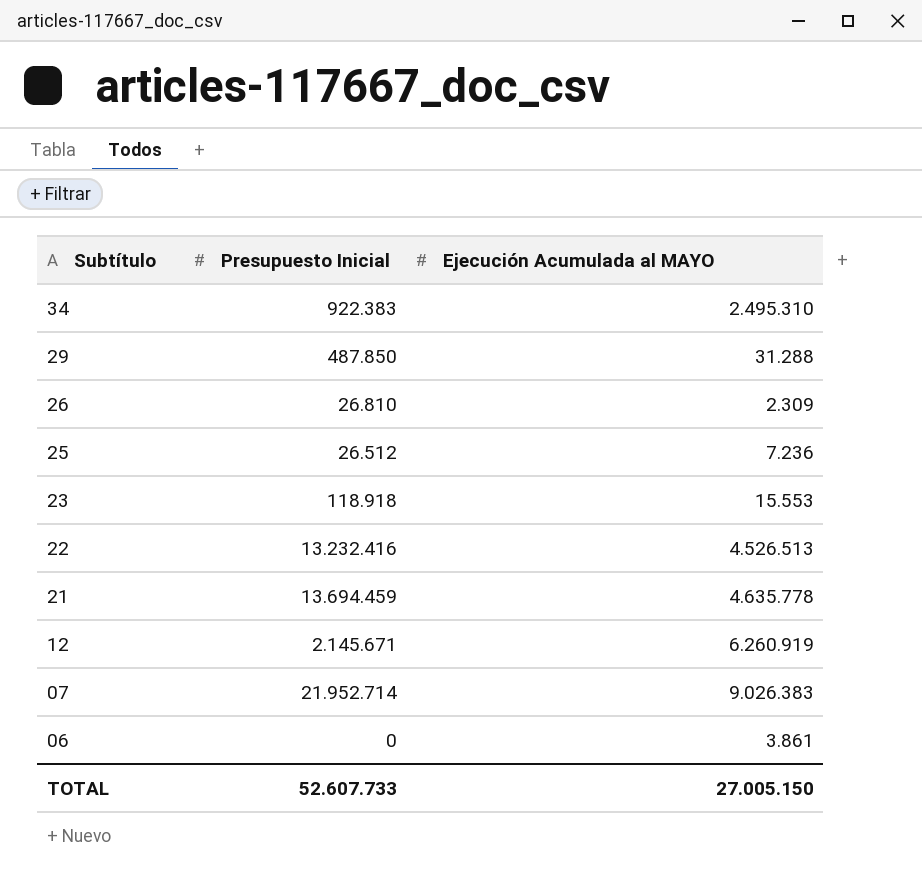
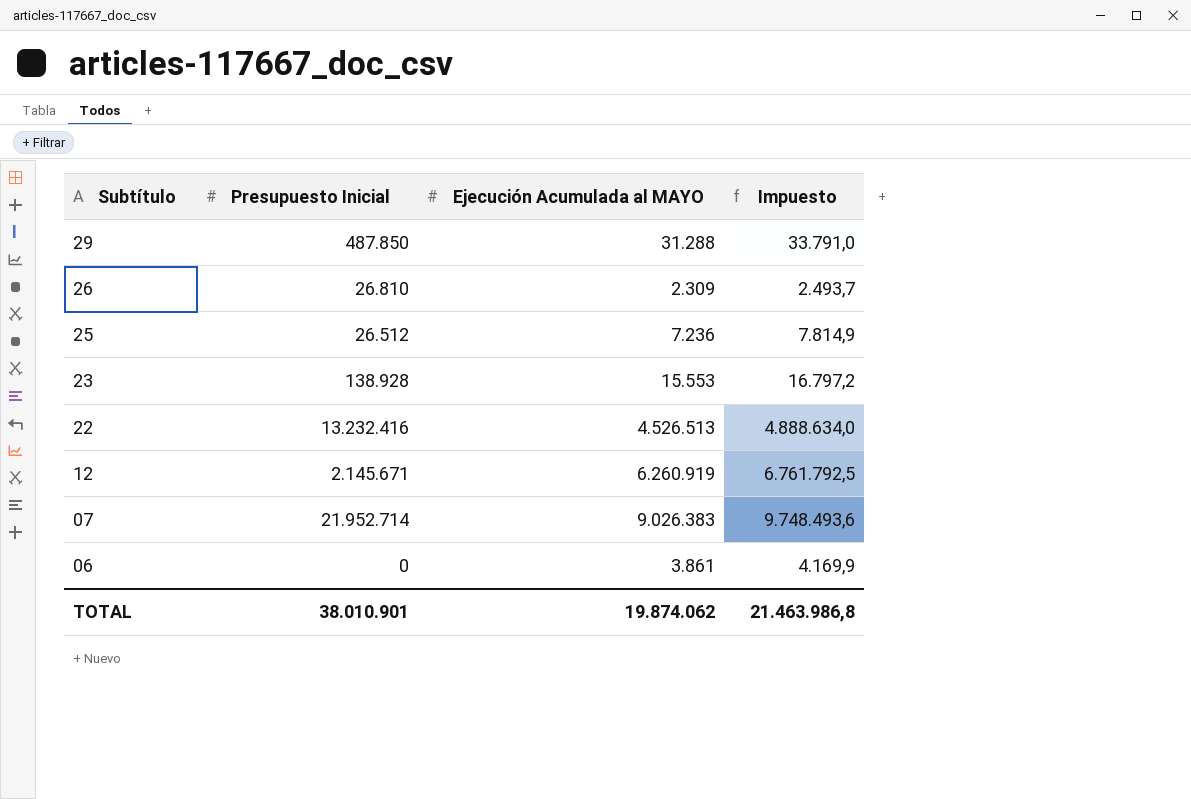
column Impuesto | formula: none -> [Ejecución Acumulada al MAYO] * 1,08
row 34: 922.383 | 2.495.310 -> none
row 21: 13.694.459 | 4.635.778 -> none
23 | Presupuesto Inicial: 118.918 -> 138.928
TOTAL | Presupuesto Inicial: 52.607.733 -> 38.010.901
TOTAL | Ejecución Acumulada al MAYO: 27.005.150 -> 19.874.062

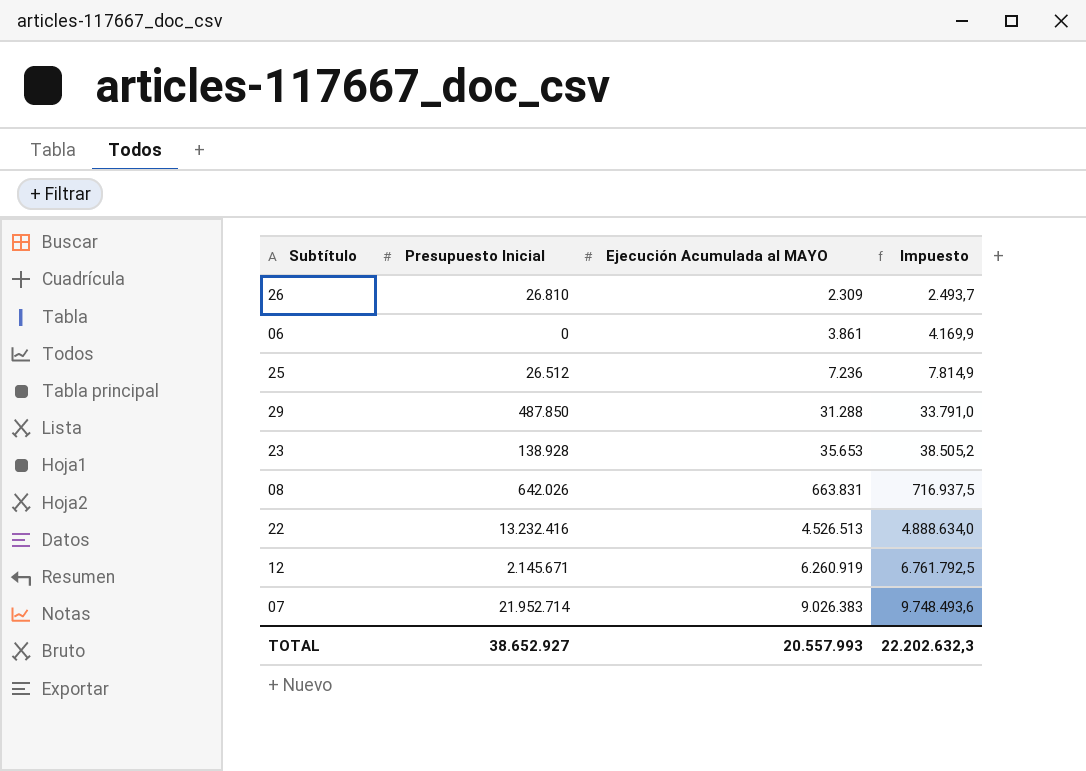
row order: Subtítulo descending -> Ejecución Acumulada al MAYO ascending
23 | Ejecución Acumulada al MAYO: 15.553 -> 35.653
23 | Impuesto: 16.797,2 -> 38.505,2
row 08: none -> 642.026 | 663.831 | 716.937,5
TOTAL | Presupuesto Inicial: 38.010.901 -> 38.652.927
TOTAL | Ejecución Acumulada al MAYO: 19.874.062 -> 20.557.993
TOTAL | Impuesto: 21.463.986,8 -> 22.202.632,3

